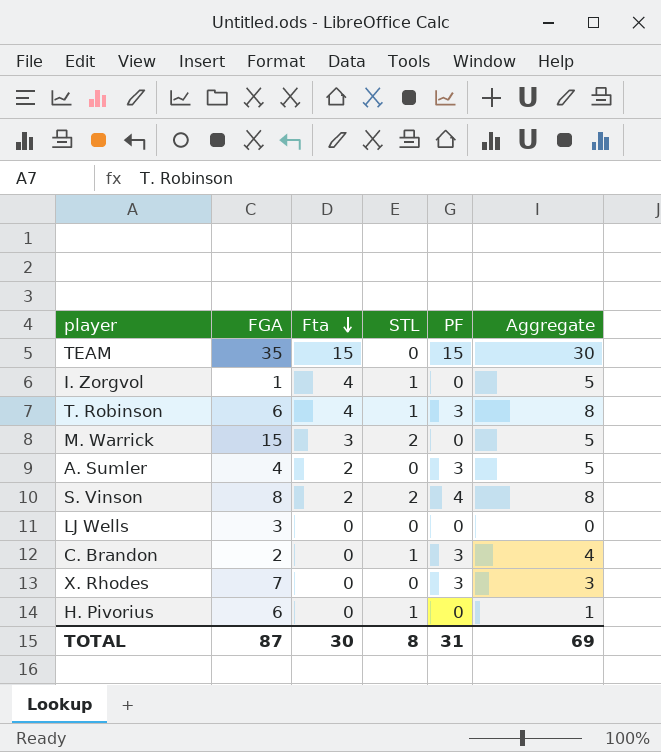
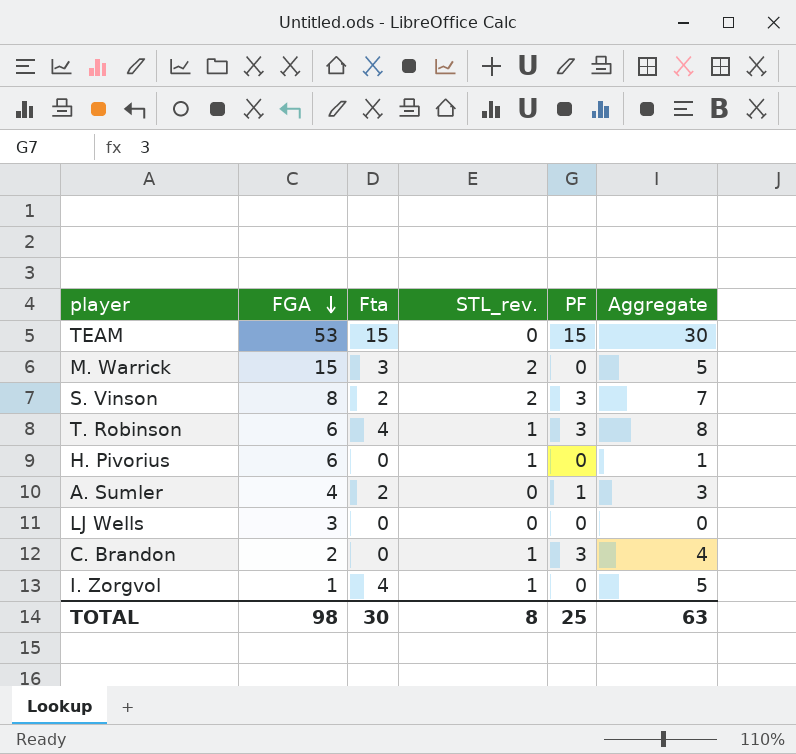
row order: Fta descending -> FGA descending
column name: STL -> STL_rev.
row X. Rhodes: 7 | 0 | 0 | 3 | 3 -> none
TEAM | FGA: 35 -> 53
S. Vinson | PF: 4 -> 3
S. Vinson | Aggregate: 8 -> 7
A. Sumler | PF: 3 -> 1
A. Sumler | Aggregate: 5 -> 3
TOTAL | FGA: 87 -> 98
TOTAL | PF: 31 -> 25
TOTAL | Aggregate: 69 -> 63

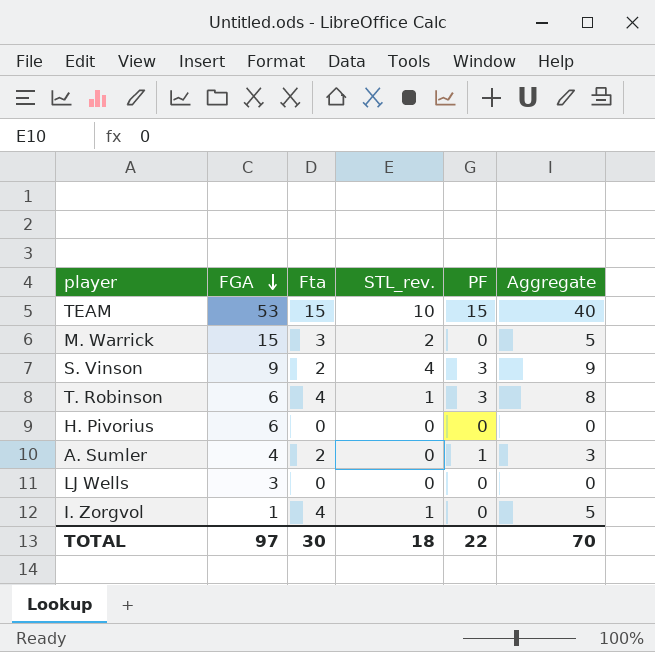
row C. Brandon: 2 | 0 | 1 | 3 | 4 -> none
TEAM | STL_rev.: 0 -> 10
TEAM | Aggregate: 30 -> 40
S. Vinson | FGA: 8 -> 9
S. Vinson | STL_rev.: 2 -> 4
S. Vinson | Aggregate: 7 -> 9
H. Pivorius | STL_rev.: 1 -> 0
H. Pivorius | Aggregate: 1 -> 0
TOTAL | FGA: 98 -> 97
TOTAL | STL_rev.: 8 -> 18
TOTAL | PF: 25 -> 22
TOTAL | Aggregate: 63 -> 70

